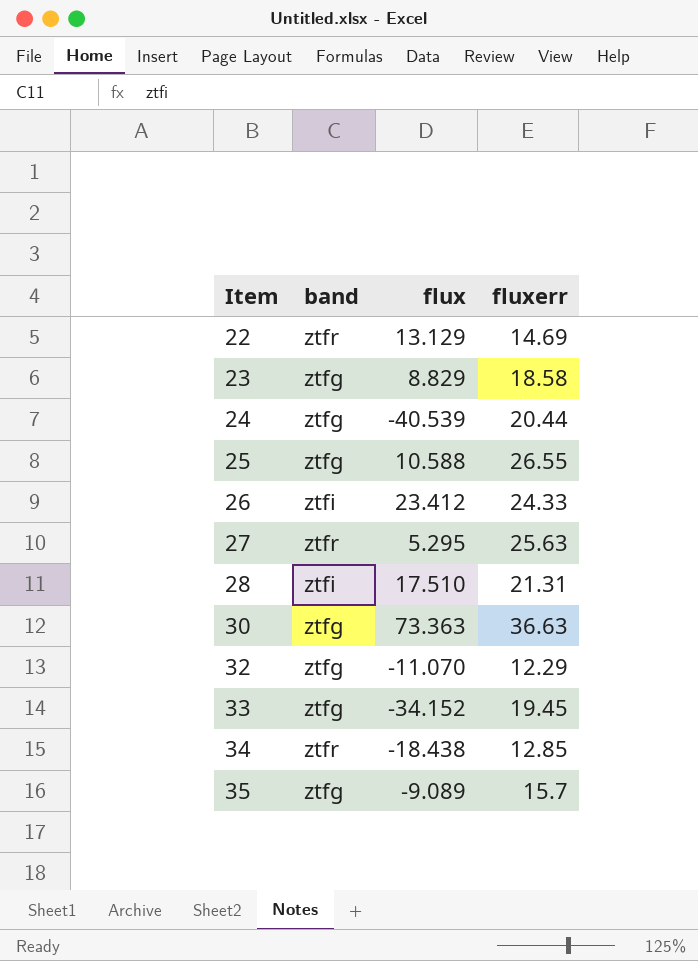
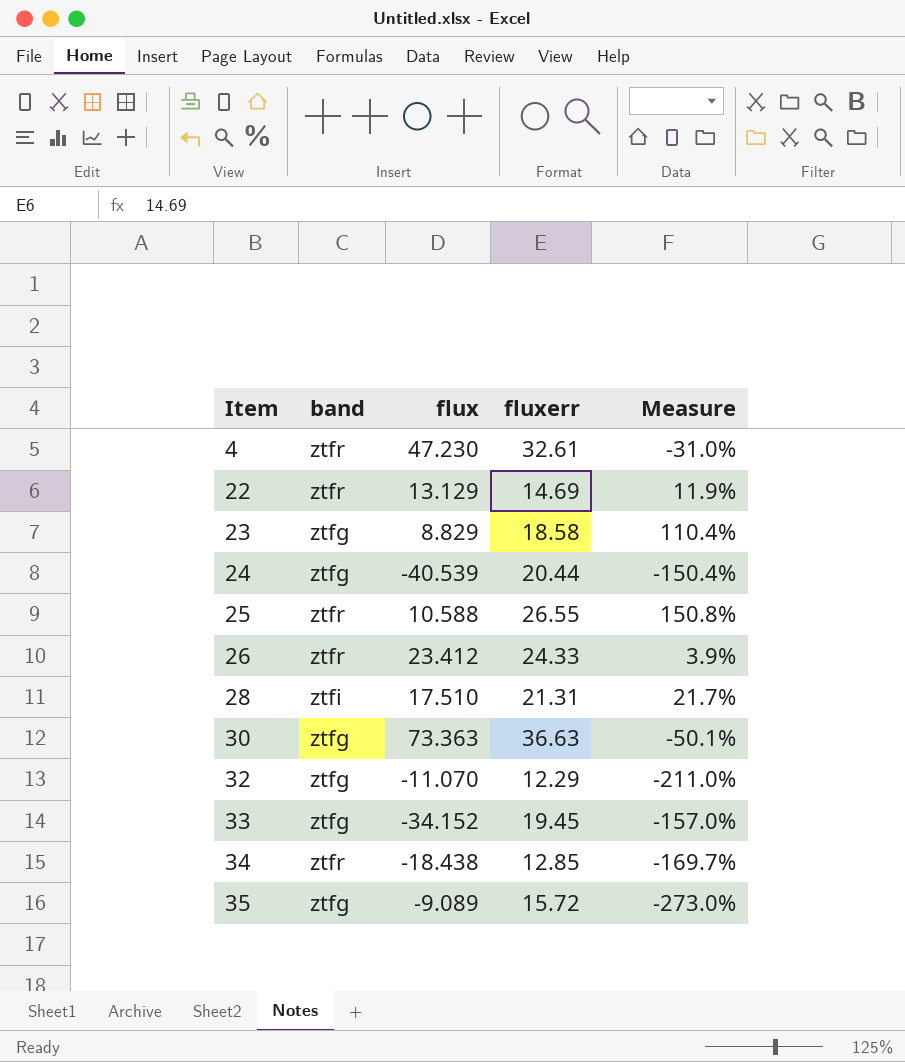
column Measure | formula: none -> ([fluxerr] - [flux]) / [flux]
row 27: ztfr | 5.295 | 25.63 -> none
row 4: none -> ztfr | 47.230 | 32.61 | -31.0%
25 | band: ztfg -> ztfr
26 | band: ztfi -> ztfr
35 | fluxerr: 15.7 -> 15.72

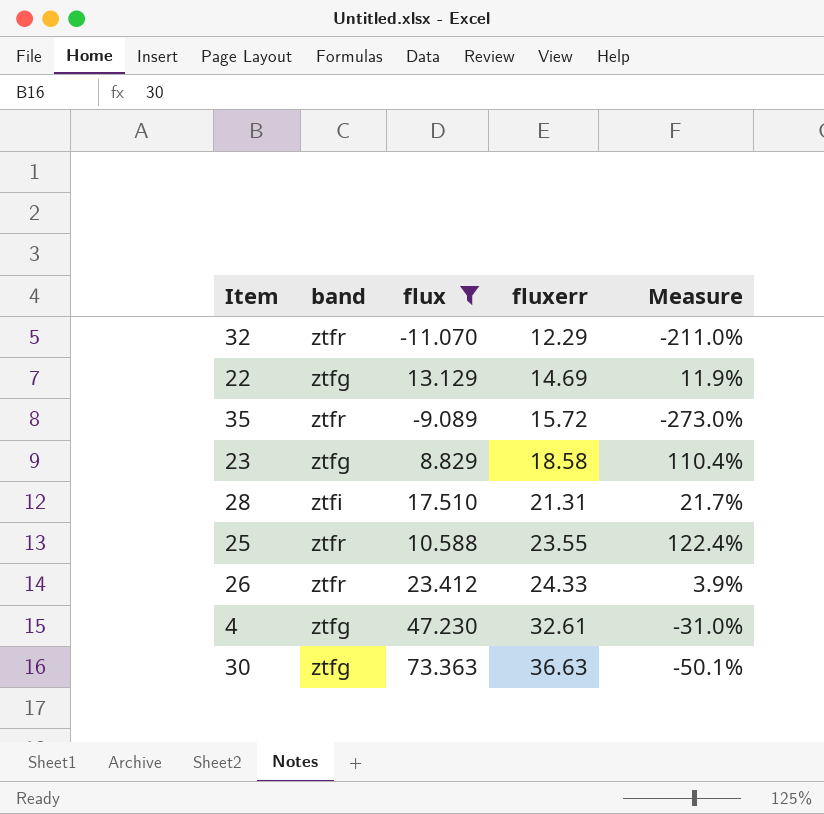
filter: none -> flux >= -11.070
row order: Item ascending -> fluxerr ascending
32 | band: ztfg -> ztfr
22 | band: ztfr -> ztfg
35 | band: ztfg -> ztfr
25 | fluxerr: 26.55 -> 23.55
25 | Measure: 150.8% -> 122.4%
4 | band: ztfr -> ztfg

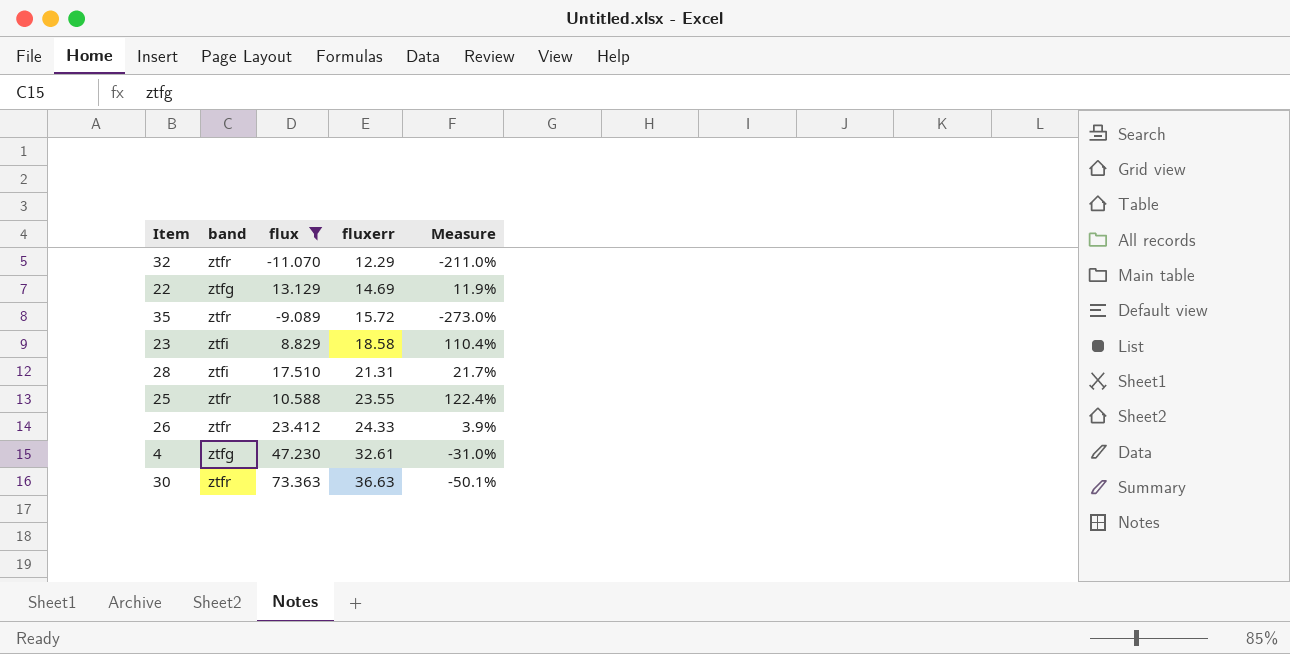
23 | band: ztfg -> ztfi
30 | band: ztfg -> ztfr

